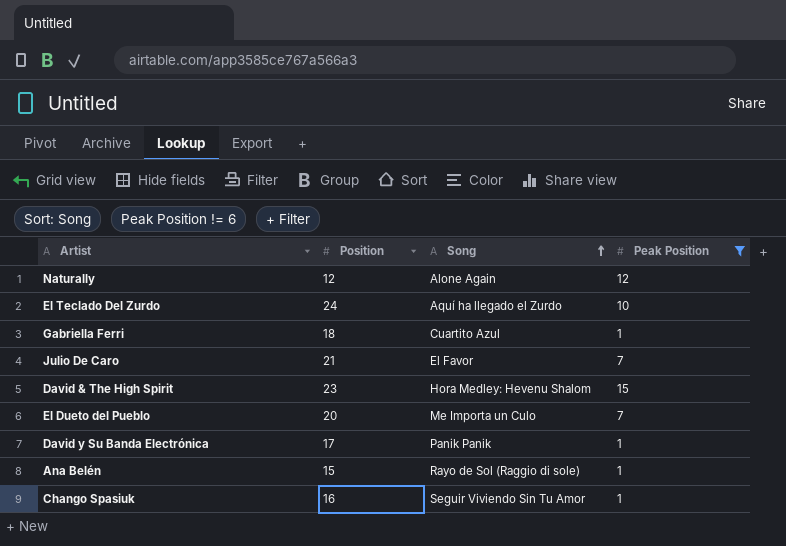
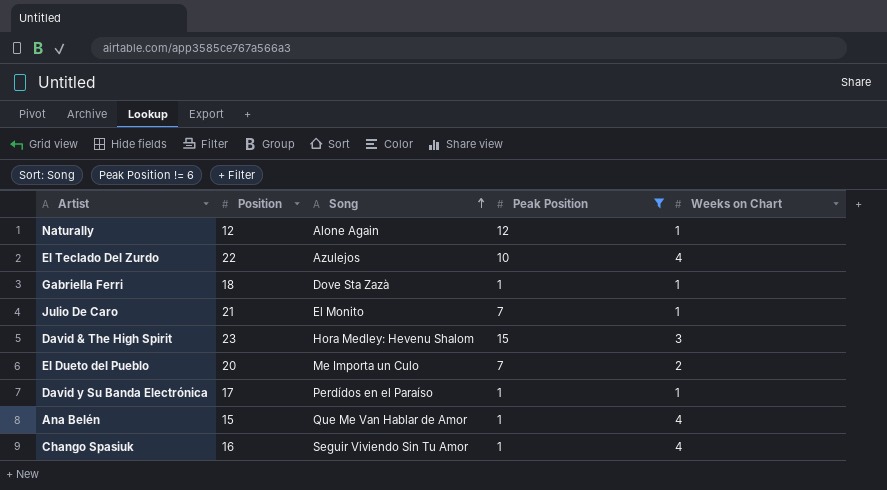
column Weeks on Chart | position: none -> 5
El Teclado Del Zurdo | Position: 24 -> 22
El Teclado Del Zurdo | Song: Aquí ha llegado el Zurdo -> Azulejos
Gabriella Ferri | Song: Cuartito Azul -> Dove Sta Zazà
Julio De Caro | Song: El Favor -> El Monito
David y Su Banda Electrónica | Song: Panik Panik -> Perdídos en el Paraíso
Ana Belén | Song: Rayo de Sol (Raggio di sole) -> Que Me Van Hablar de Amor

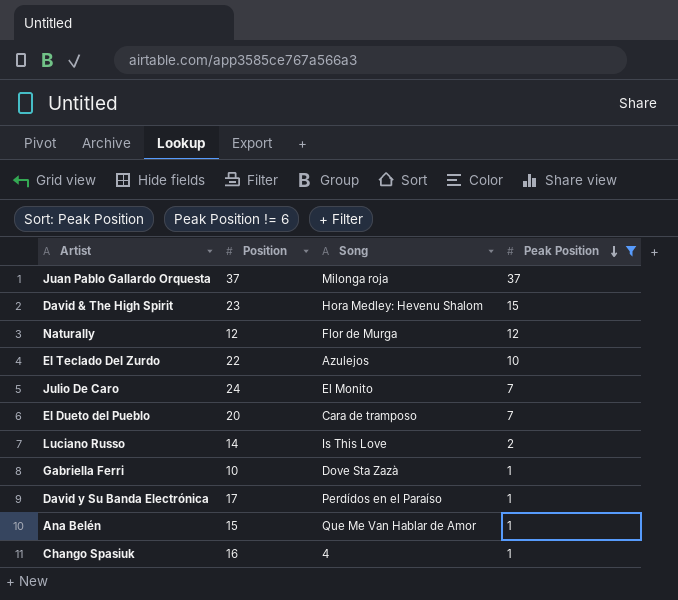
row order: Song ascending -> Peak Position descending
column Weeks on Chart | position: 5 -> none
row Juan Pablo Gallardo Orquesta: none -> 37 | Milonga roja | 37
Naturally | Song: Alone Again -> Flor de Murga
Julio De Caro | Position: 21 -> 24
El Dueto del Pueblo | Song: Me Importa un Culo -> Cara de tramposo
row Luciano Russo: none -> 14 | Is This Love | 2
Gabriella Ferri | Position: 18 -> 10
Chango Spasiuk | Song: Seguir Viviendo Sin Tu Amor -> 4

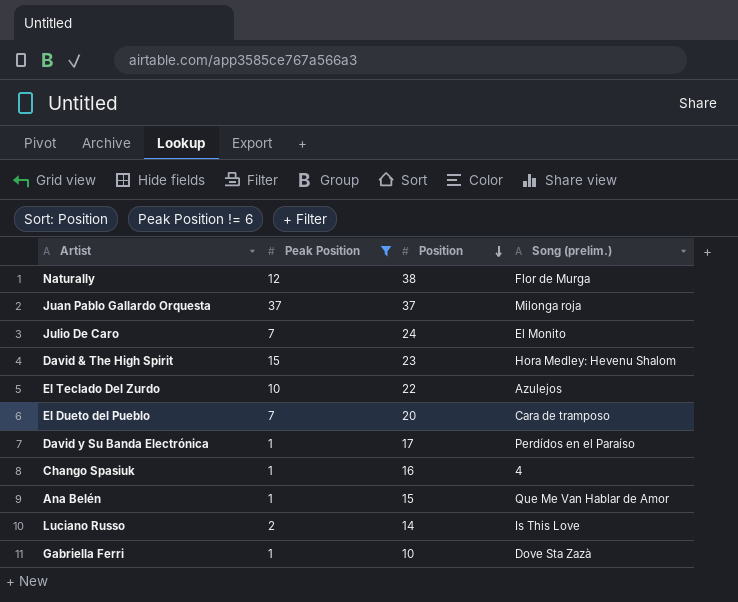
row order: Peak Position descending -> Position descending
column Peak Position | position: 4 -> 2
column name: Song -> Song (prelim.)
Naturally | Position: 12 -> 38

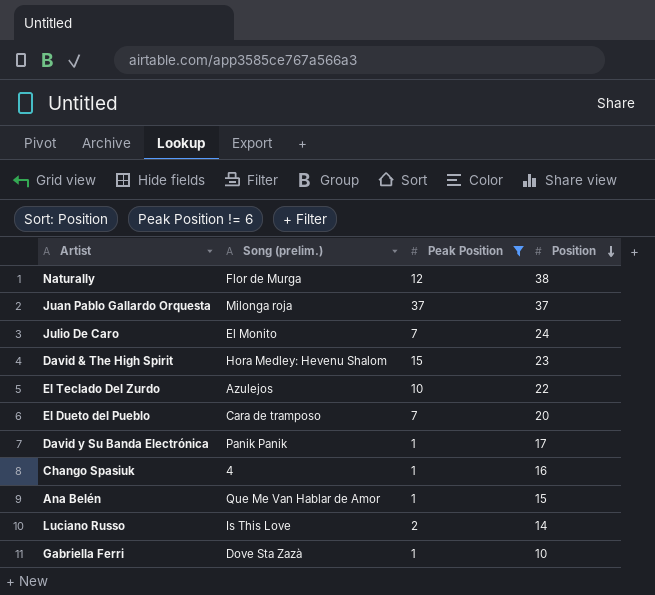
column Song (prelim.) | position: 4 -> 2
David y Su Banda Electrónica | Song (prelim.): Perdídos en el Paraíso -> Panik Panik

